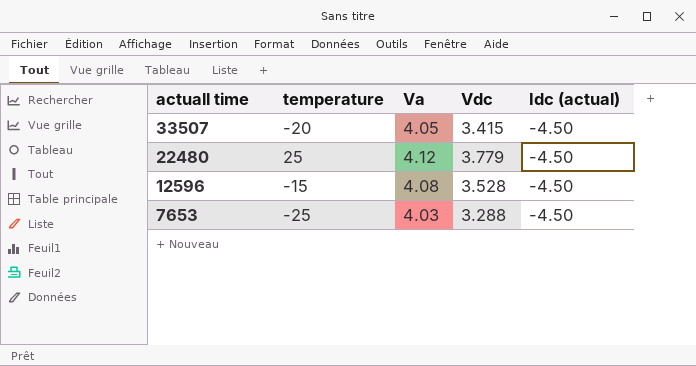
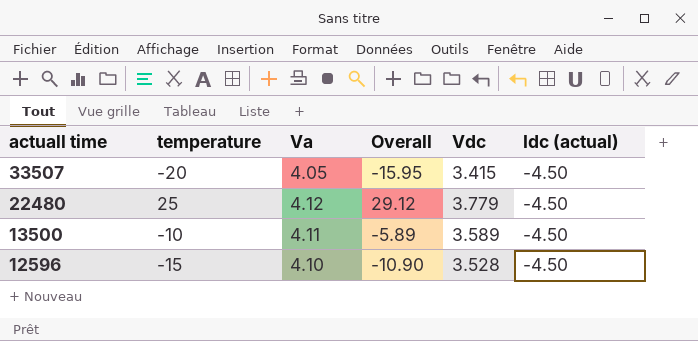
column Overall | formula: none -> [temperature] + [Va]
row 7653: -25 | 4.03 | 3.288 | -4.50 -> none
row 13500: none -> -10 | 4.11 | -5.89 | 3.589 | -4.50
12596 | Va: 4.08 -> 4.10

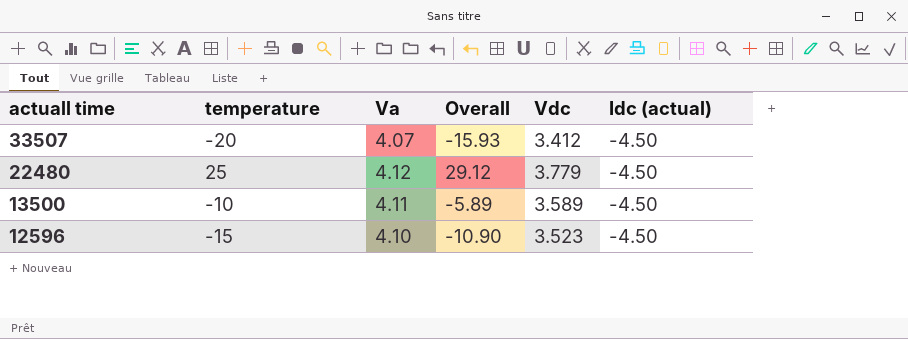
33507 | Va: 4.05 -> 4.07
33507 | Overall: -15.95 -> -15.93
33507 | Vdc: 3.415 -> 3.412
12596 | Vdc: 3.528 -> 3.523

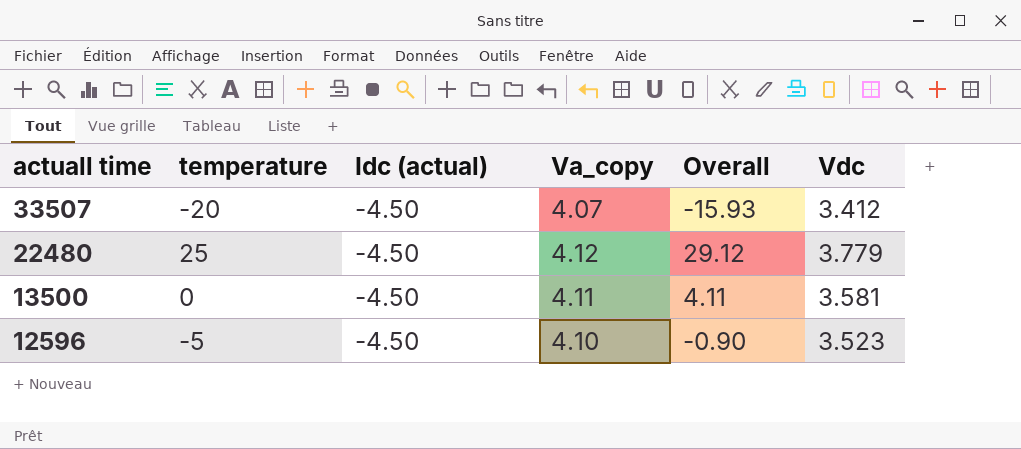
column Idc (actual) | position: 6 -> 3
column name: Va -> Va_copy
13500 | temperature: -10 -> 0
13500 | Overall: -5.89 -> 4.11
13500 | Vdc: 3.589 -> 3.581
12596 | temperature: -15 -> -5
12596 | Overall: -10.90 -> -0.90

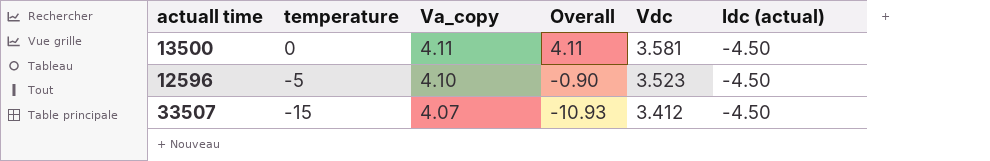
row order: actuall time descending -> temperature descending
column Idc (actual) | position: 3 -> 6
row 22480: 25 | -4.50 | 4.12 | 29.12 | 3.779 -> none
33507 | temperature: -20 -> -15
33507 | Overall: -15.93 -> -10.93

